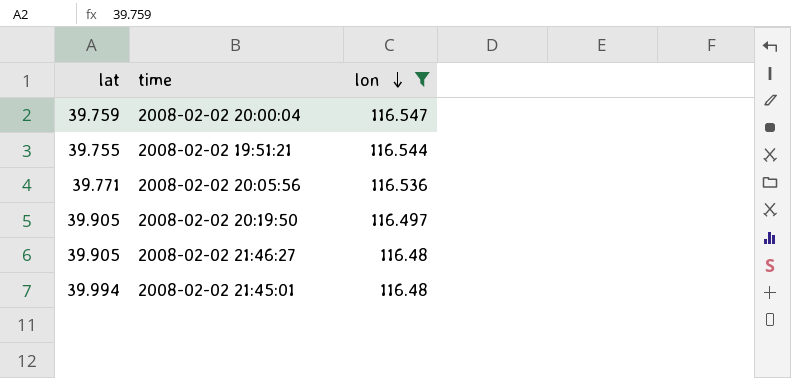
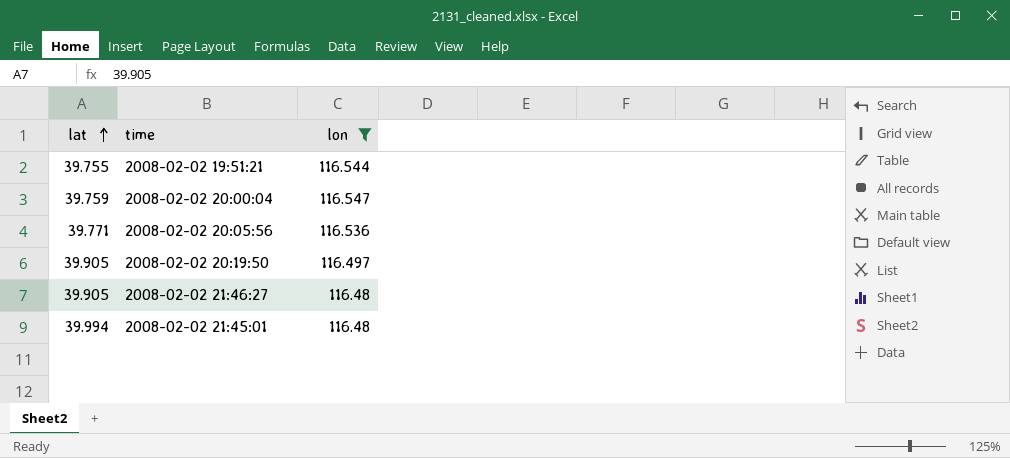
row order: lon descending -> lat ascending

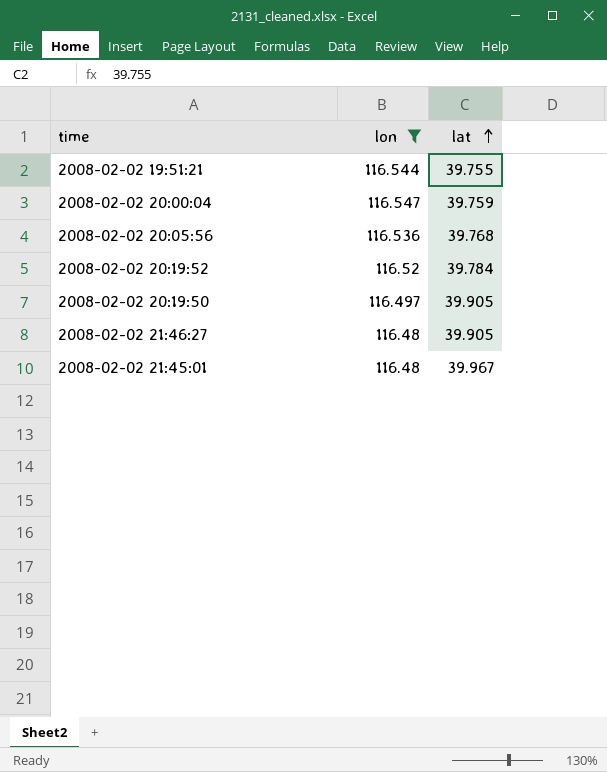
column lat | position: 1 -> 3
2008-02-02 20:05:56 | lat: 39.771 -> 39.768
row 2008-02-02 20:19:52: none -> 116.52 | 39.784
2008-02-02 21:45:01 | lat: 39.994 -> 39.967

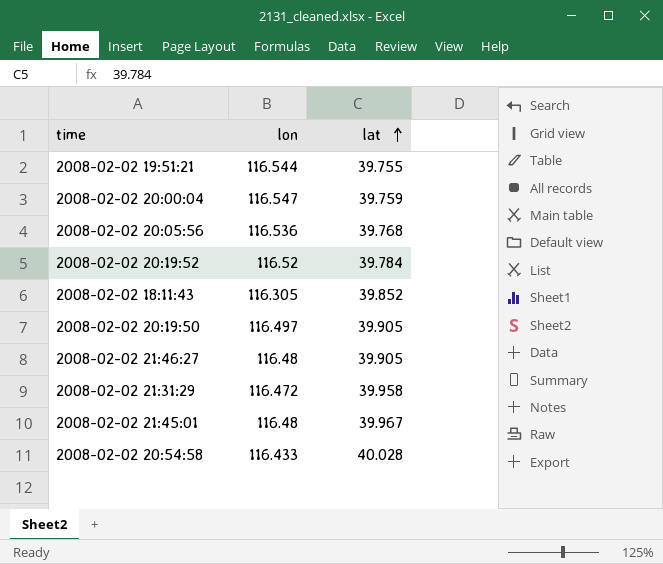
filter: lon >= 116.48 -> none

